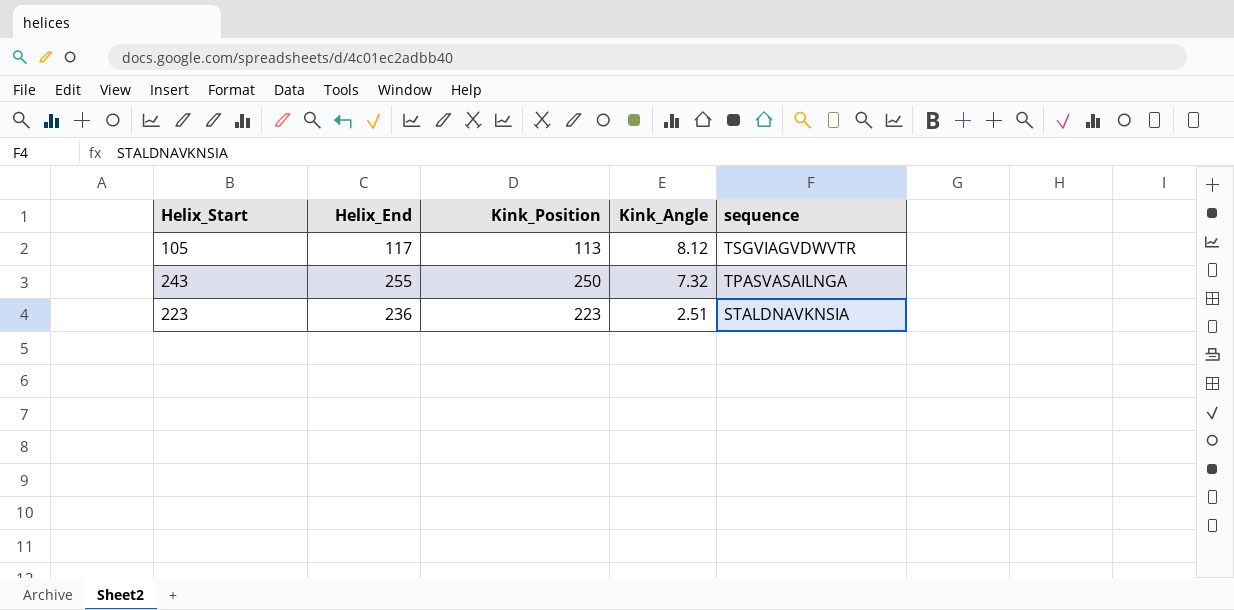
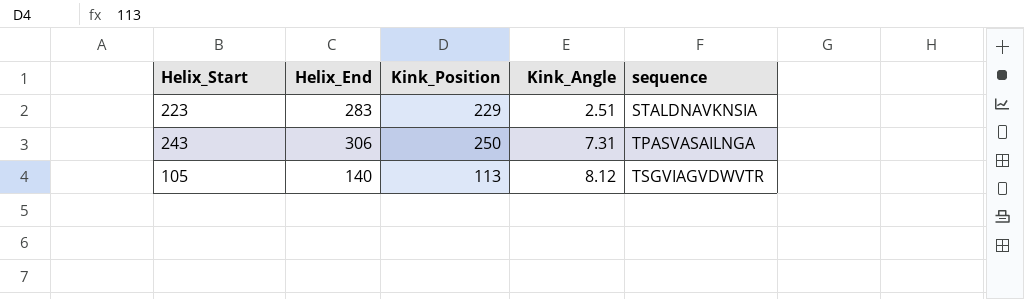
row order: Kink_Angle descending -> Kink_Angle ascending
223 | Helix_End: 236 -> 283
223 | Kink_Position: 223 -> 229
243 | Helix_End: 255 -> 306
243 | Kink_Angle: 7.32 -> 7.31
105 | Helix_End: 117 -> 140

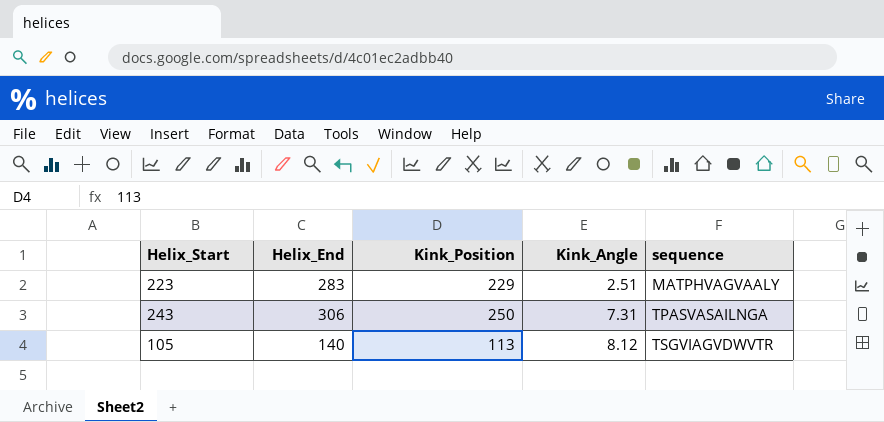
223 | sequence: STALDNAVKNSIA -> MATPHVAGVAALY

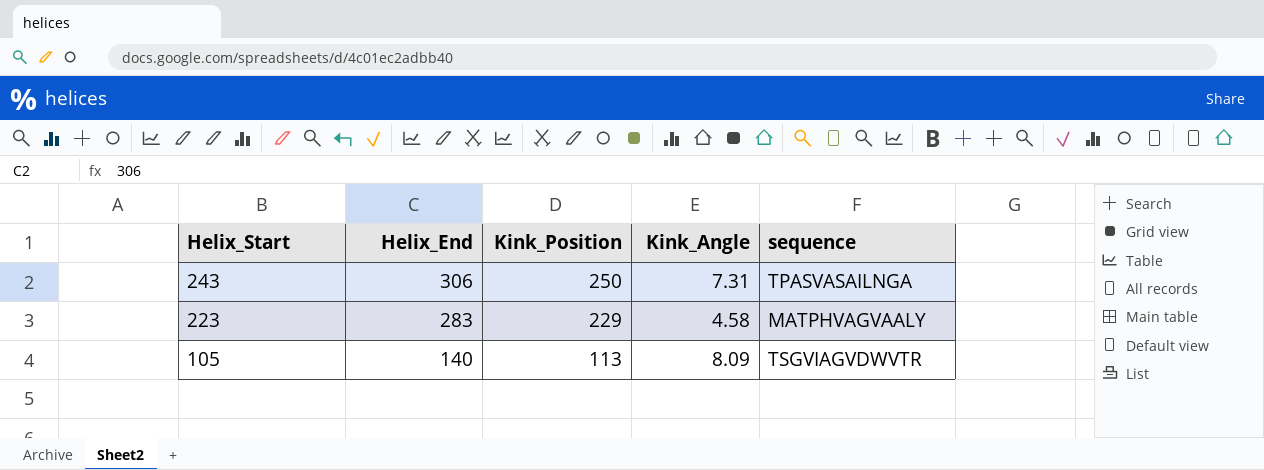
row order: Kink_Angle ascending -> Helix_Start descending
223 | Kink_Angle: 2.51 -> 4.58
105 | Kink_Angle: 8.12 -> 8.09

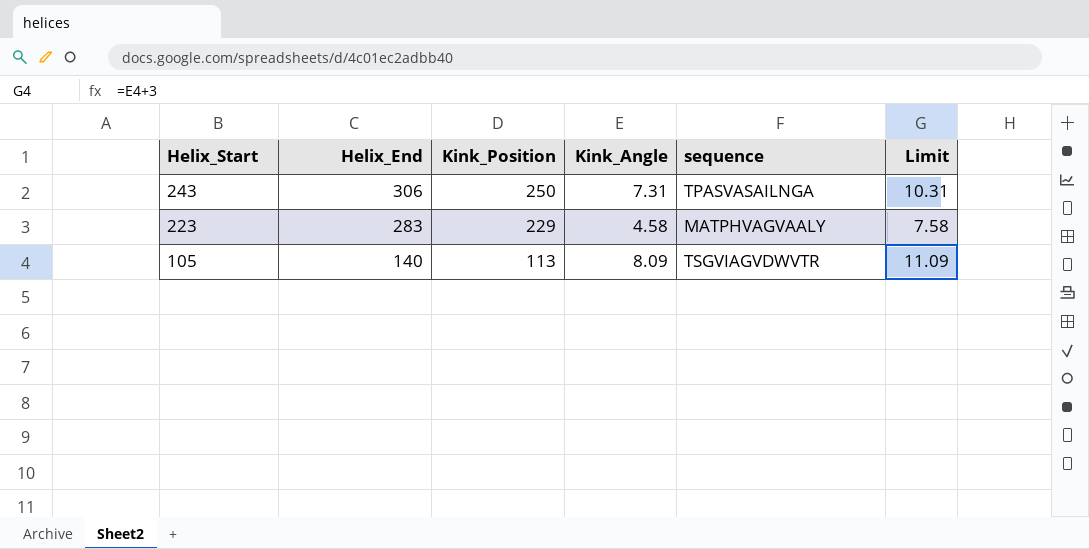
column Limit | formula: none -> [Kink_Angle] + 3

